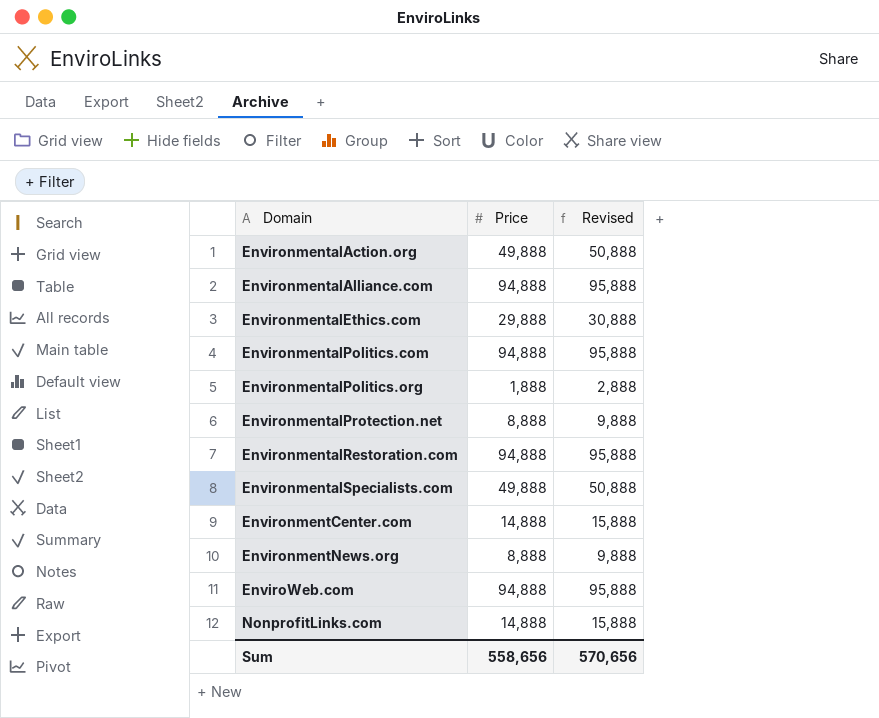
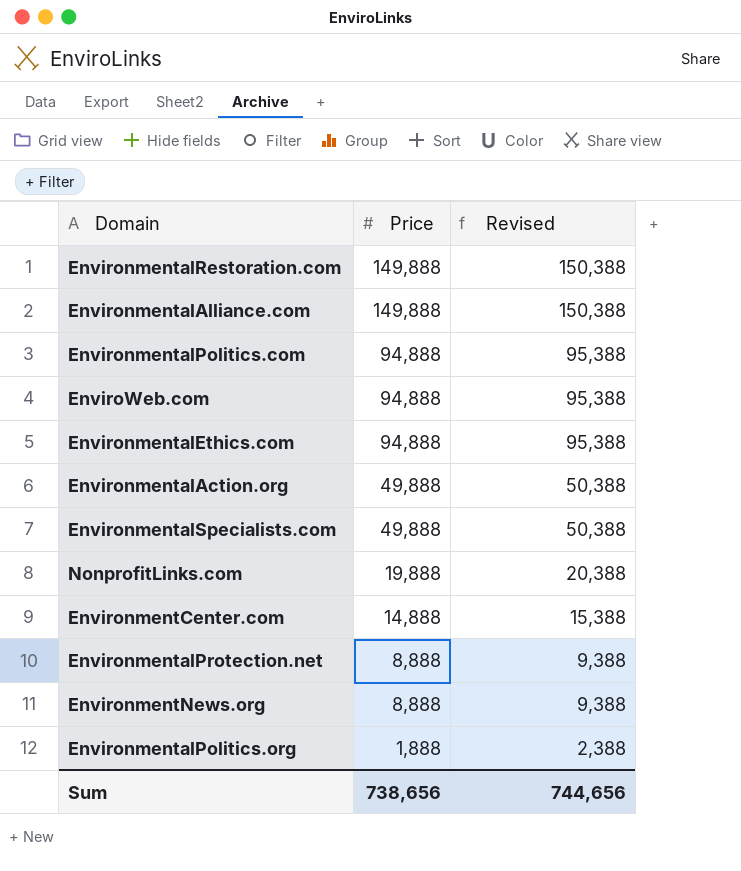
row order: Domain ascending -> Price descending
column Revised | formula: [Price] + 1000 -> [Price] + 500
EnvironmentalRestoration.com | Price: 94,888 -> 149,888
EnvironmentalAlliance.com | Price: 94,888 -> 149,888
EnvironmentalEthics.com | Price: 29,888 -> 94,888
NonprofitLinks.com | Price: 14,888 -> 19,888
Sum | Price: 558,656 -> 738,656
Sum | Revised: 570,656 -> 744,656

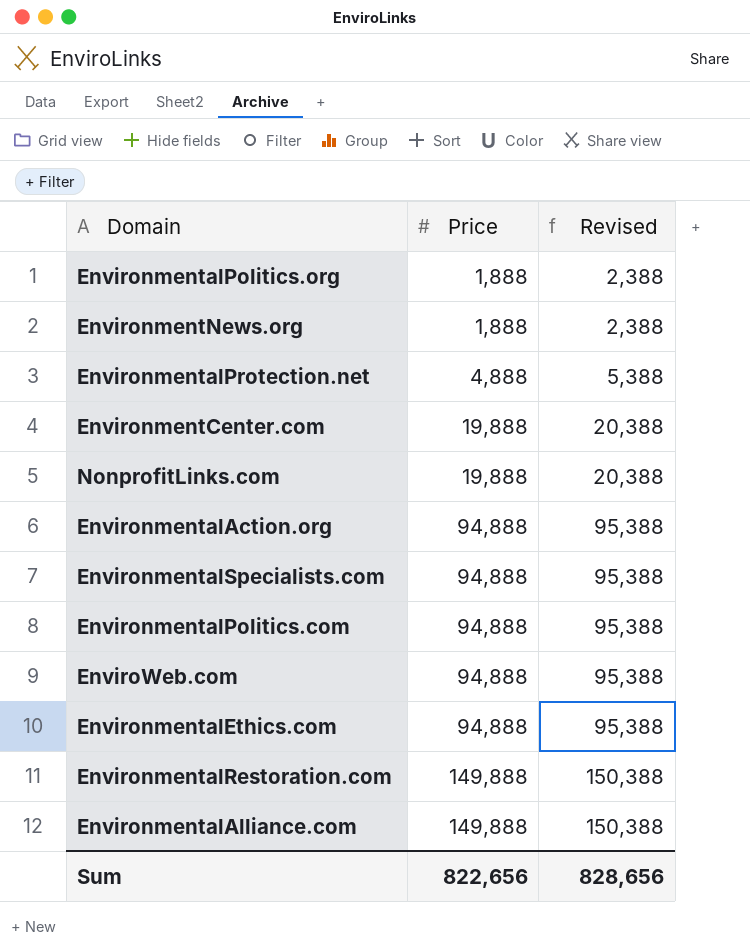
row order: Price descending -> Price ascending
EnvironmentNews.org | Price: 8,888 -> 1,888
EnvironmentNews.org | Revised: 9,388 -> 2,388
EnvironmentalProtection.net | Price: 8,888 -> 4,888
EnvironmentalProtection.net | Revised: 9,388 -> 5,388
EnvironmentCenter.com | Price: 14,888 -> 19,888
EnvironmentCenter.com | Revised: 15,388 -> 20,388
EnvironmentalAction.org | Price: 49,888 -> 94,888
EnvironmentalAction.org | Revised: 50,388 -> 95,388
EnvironmentalSpecialists.com | Price: 49,888 -> 94,888
EnvironmentalSpecialists.com | Revised: 50,388 -> 95,388
Sum | Price: 738,656 -> 822,656
Sum | Revised: 744,656 -> 828,656

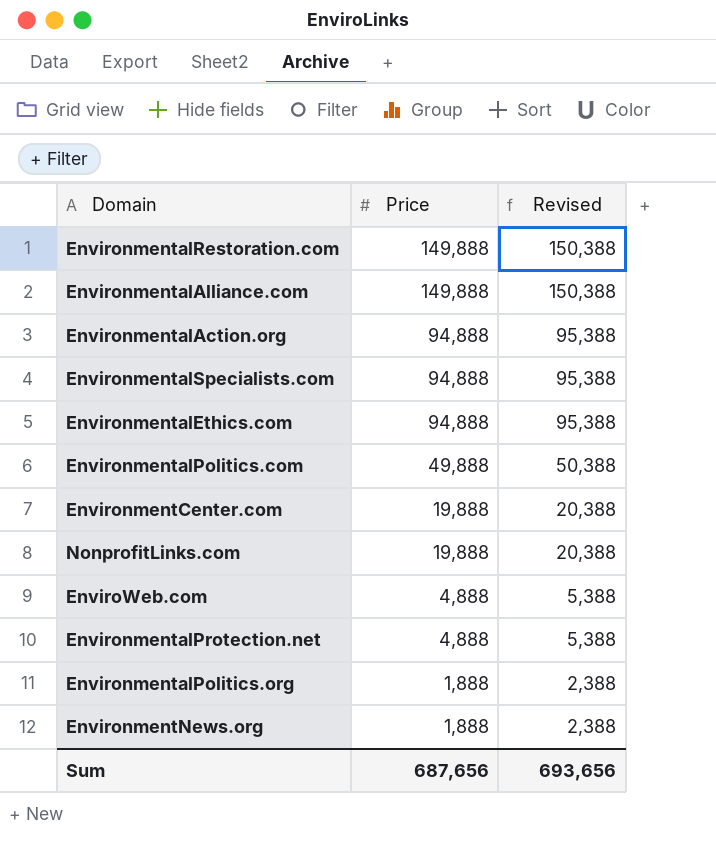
row order: Price ascending -> Price descending
EnvironmentalPolitics.com | Price: 94,888 -> 49,888
EnvironmentalPolitics.com | Revised: 95,388 -> 50,388
EnviroWeb.com | Price: 94,888 -> 4,888
EnviroWeb.com | Revised: 95,388 -> 5,388
Sum | Price: 822,656 -> 687,656
Sum | Revised: 828,656 -> 693,656

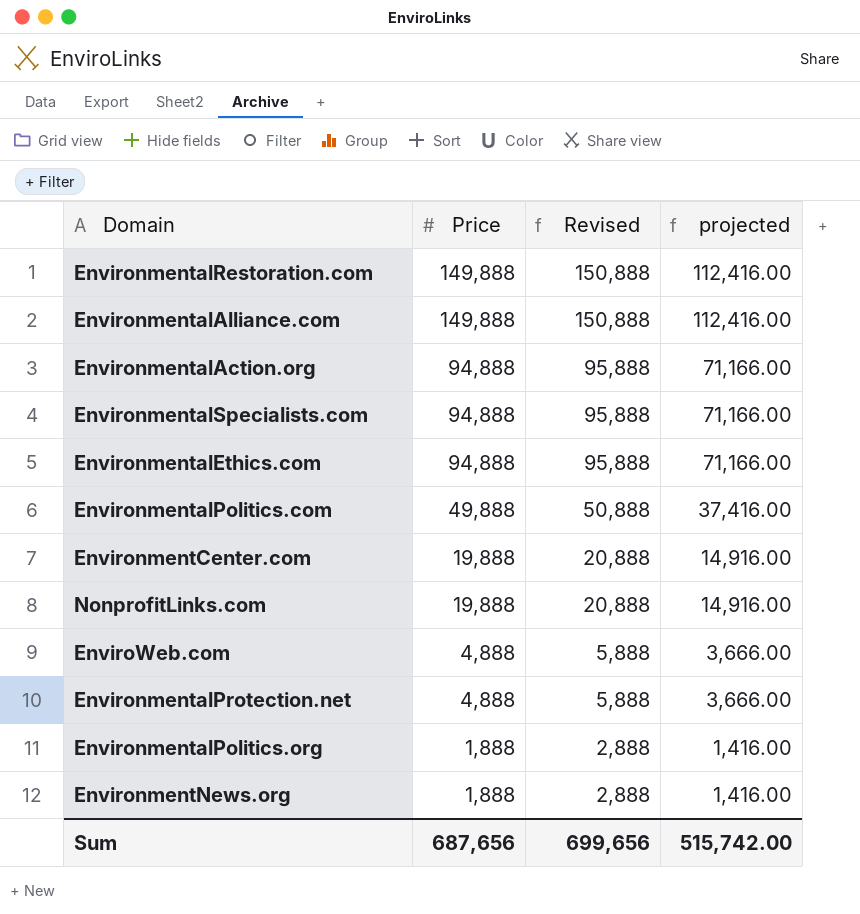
column Revised | formula: [Price] + 500 -> [Price] + 1000
column projected | formula: none -> [Price] * 0.75
Sum | Revised: 693,656 -> 699,656

